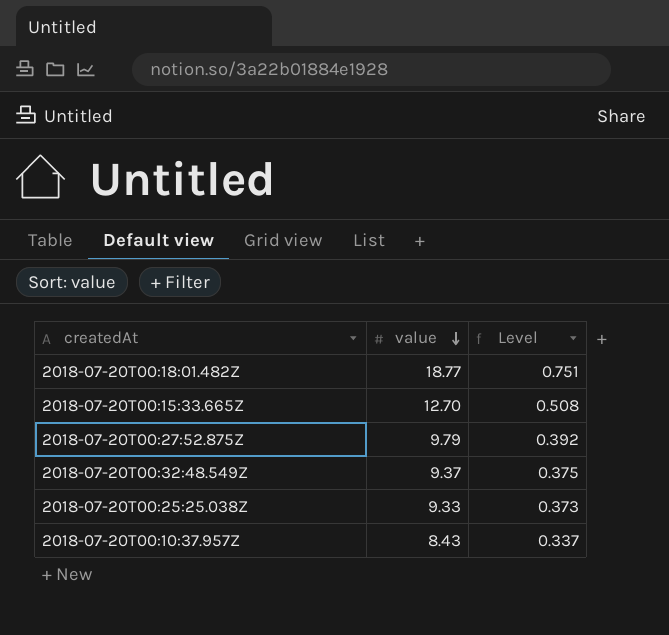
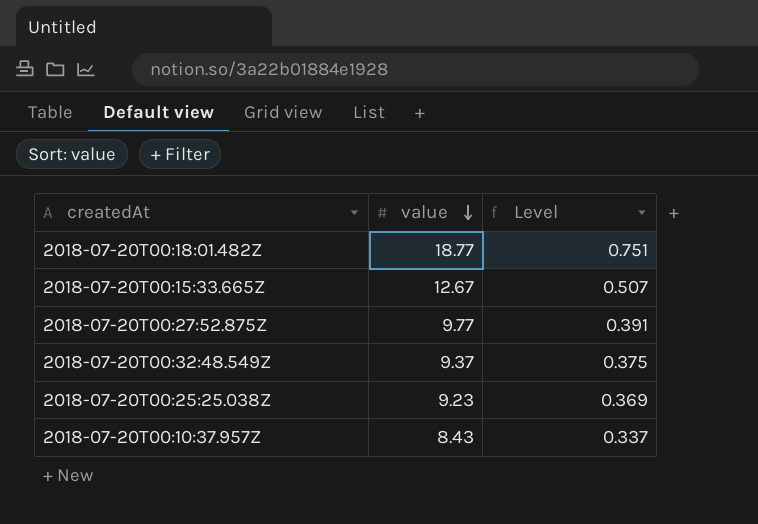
2018-07-20T00:15:33.665Z | value: 12.70 -> 12.67
2018-07-20T00:15:33.665Z | Level: 0.508 -> 0.507
2018-07-20T00:27:52.875Z | value: 9.79 -> 9.77
2018-07-20T00:27:52.875Z | Level: 0.392 -> 0.391
2018-07-20T00:25:25.038Z | value: 9.33 -> 9.23
2018-07-20T00:25:25.038Z | Level: 0.373 -> 0.369

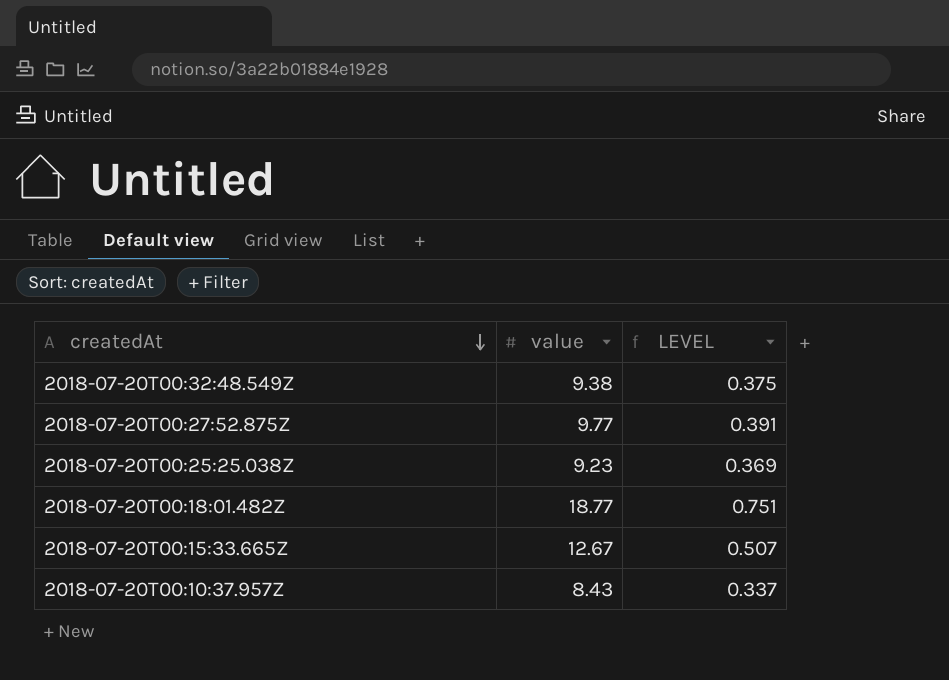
row order: value descending -> createdAt descending
column name: Level -> LEVEL
2018-07-20T00:32:48.549Z | value: 9.37 -> 9.38

